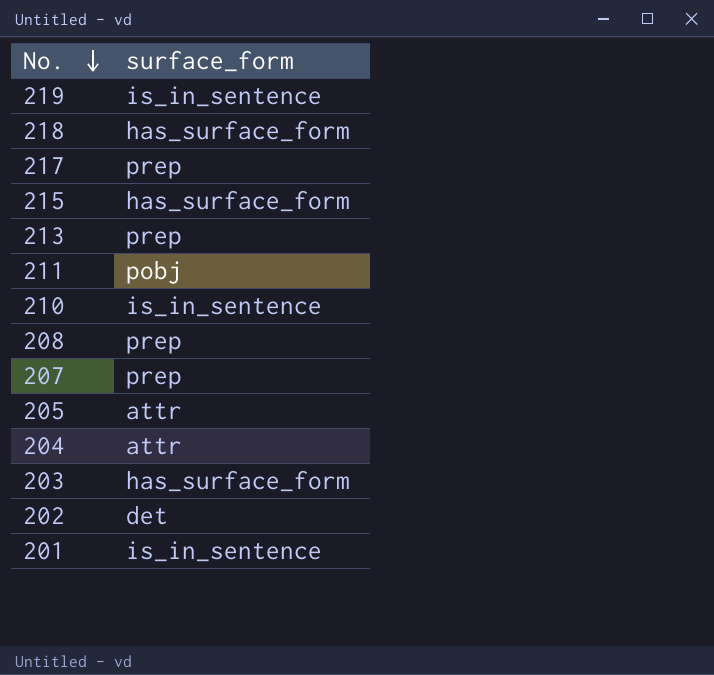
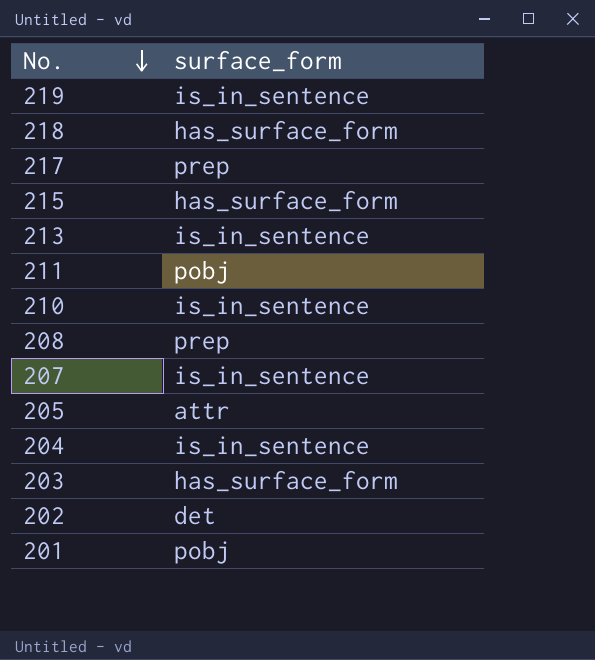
213 | surface_form: prep -> is_in_sentence
207 | surface_form: prep -> is_in_sentence
204 | surface_form: attr -> is_in_sentence
201 | surface_form: is_in_sentence -> pobj

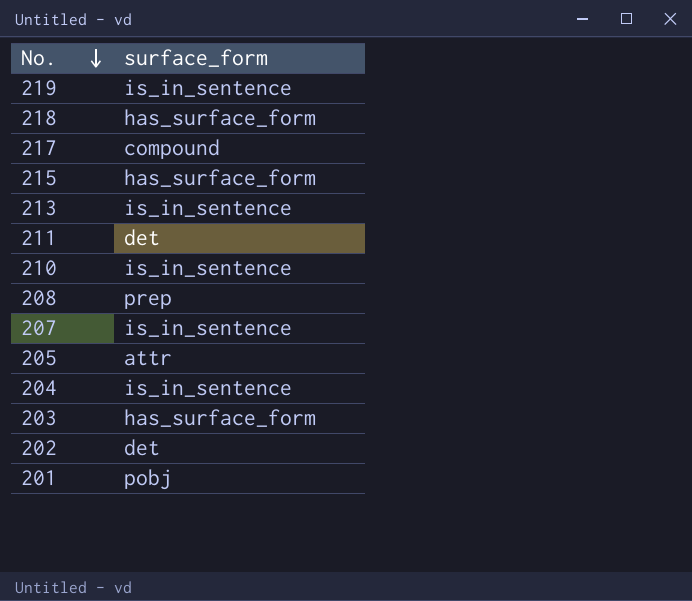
217 | surface_form: prep -> compound
211 | surface_form: pobj -> det

